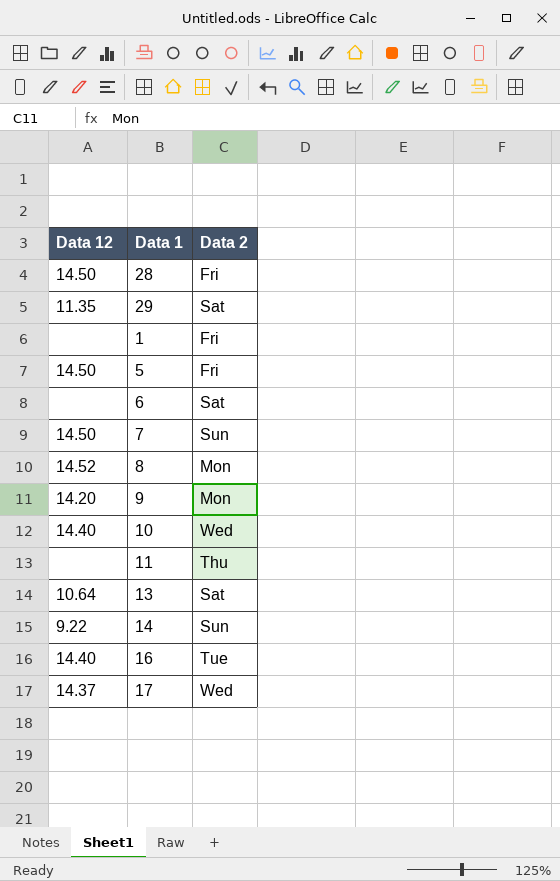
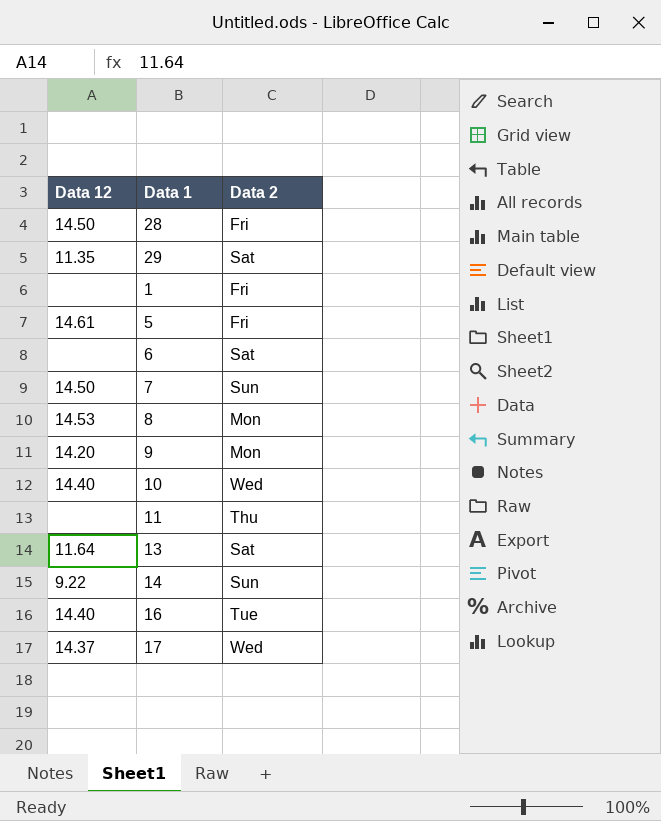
5 | Data 12: 14.50 -> 14.61
8 | Data 12: 14.52 -> 14.53
13 | Data 12: 10.64 -> 11.64

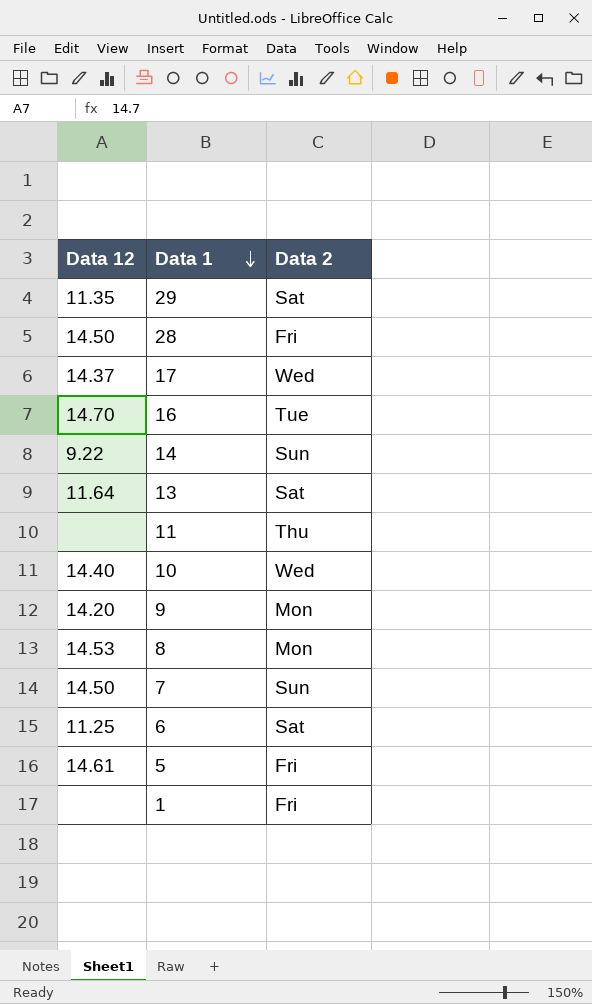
row order: none -> Data 1 descending
16 | Data 12: 14.40 -> 14.70
6 | Data 12: none -> 11.25

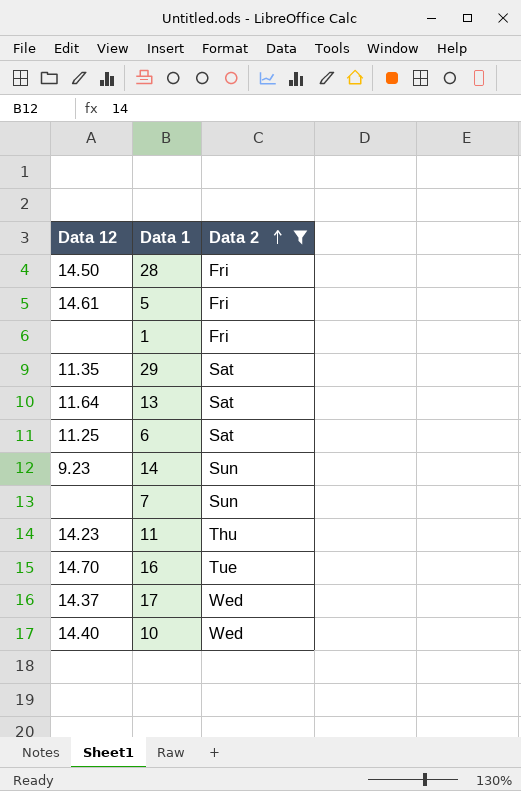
filter: none -> Data 2 != Mon
row order: Data 1 descending -> Data 2 ascending
14 | Data 12: 9.22 -> 9.23
7 | Data 12: 14.50 -> none
11 | Data 12: none -> 14.23

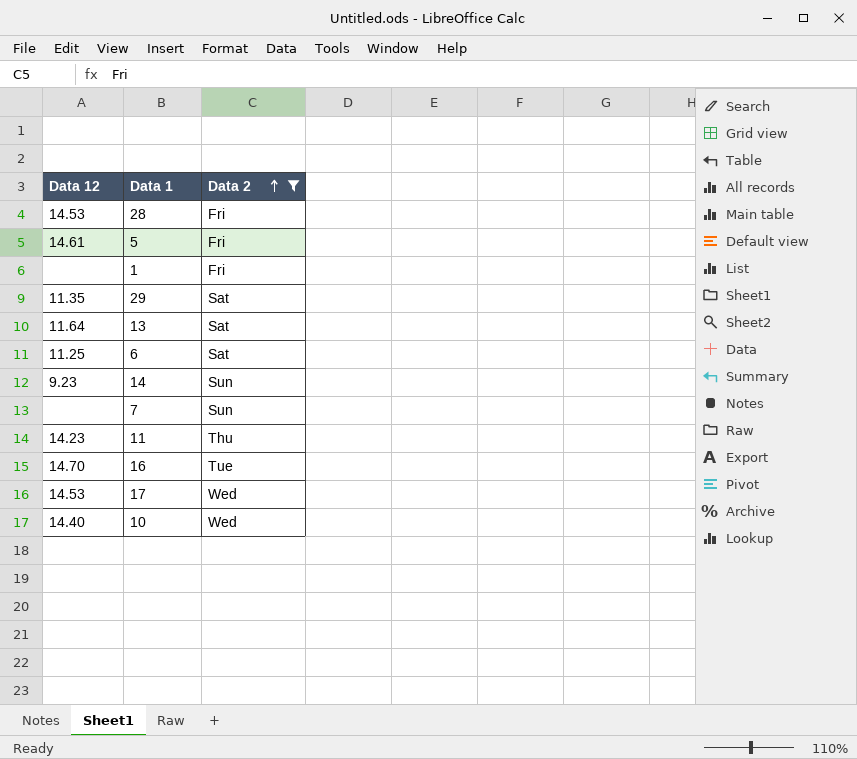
28 | Data 12: 14.50 -> 14.53
17 | Data 12: 14.37 -> 14.53

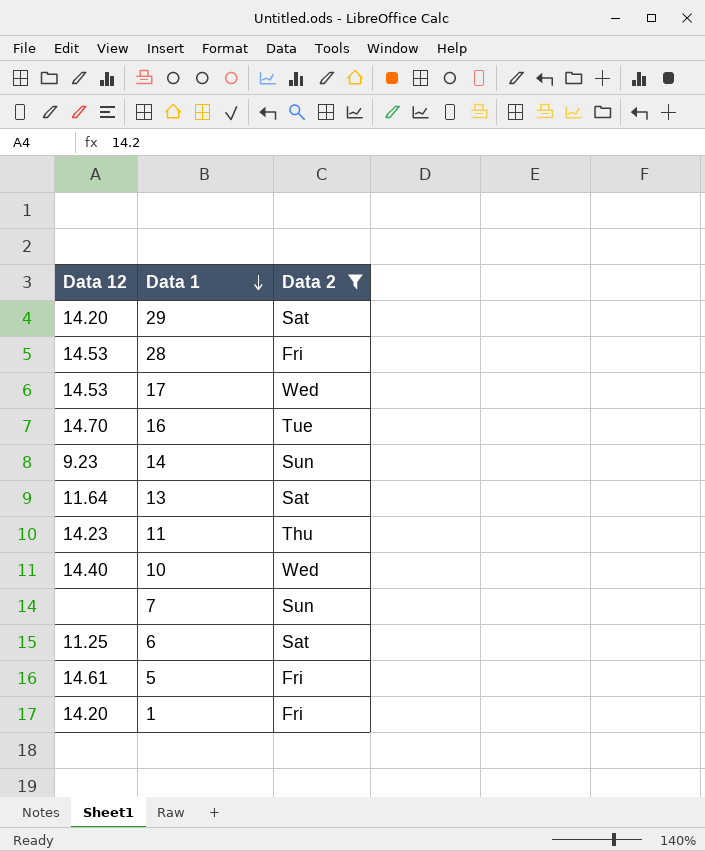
row order: Data 2 ascending -> Data 1 descending
29 | Data 12: 11.35 -> 14.20
1 | Data 12: none -> 14.20

